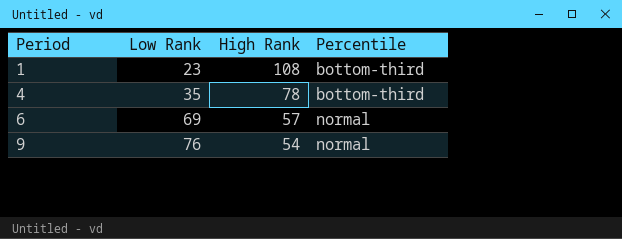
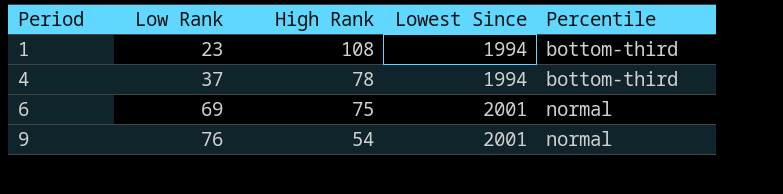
column Lowest Since | position: none -> 4
4 | Low Rank: 35 -> 37
6 | High Rank: 57 -> 75

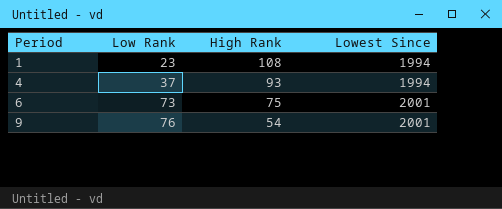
column Percentile | position: 5 -> none
4 | High Rank: 78 -> 93
6 | Low Rank: 69 -> 73

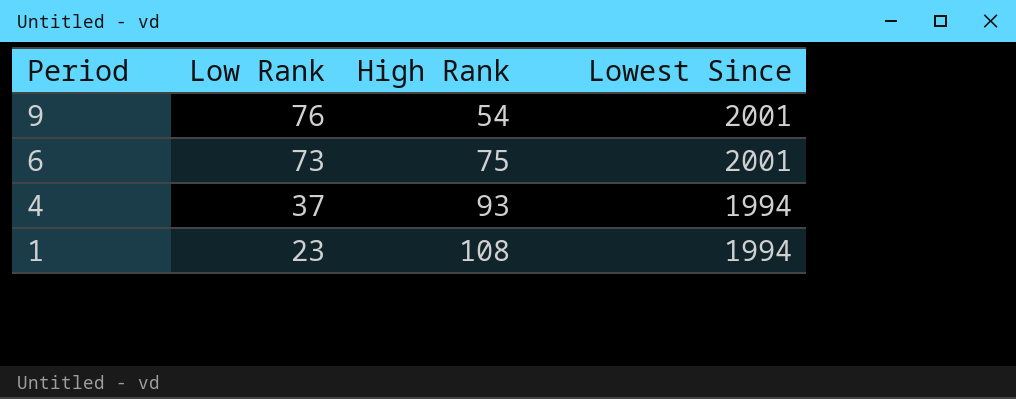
row order: Period ascending -> Period descending

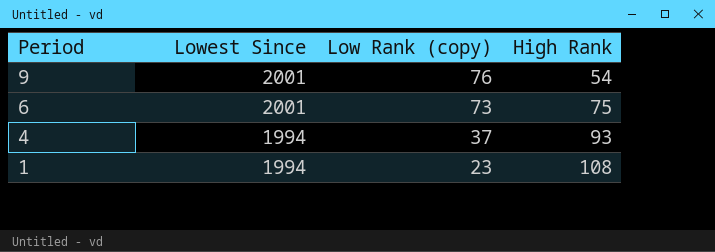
column Lowest Since | position: 4 -> 2
column name: Low Rank -> Low Rank (copy)

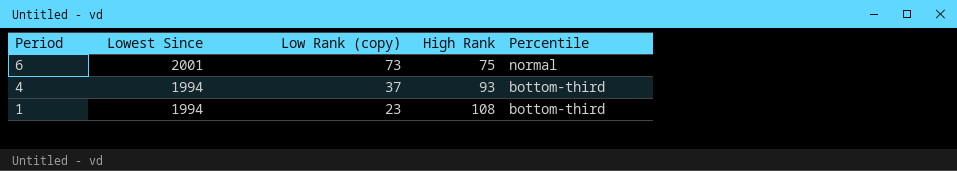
column Percentile | position: none -> 5
row 9: 2001 | 76 | 54 -> none

